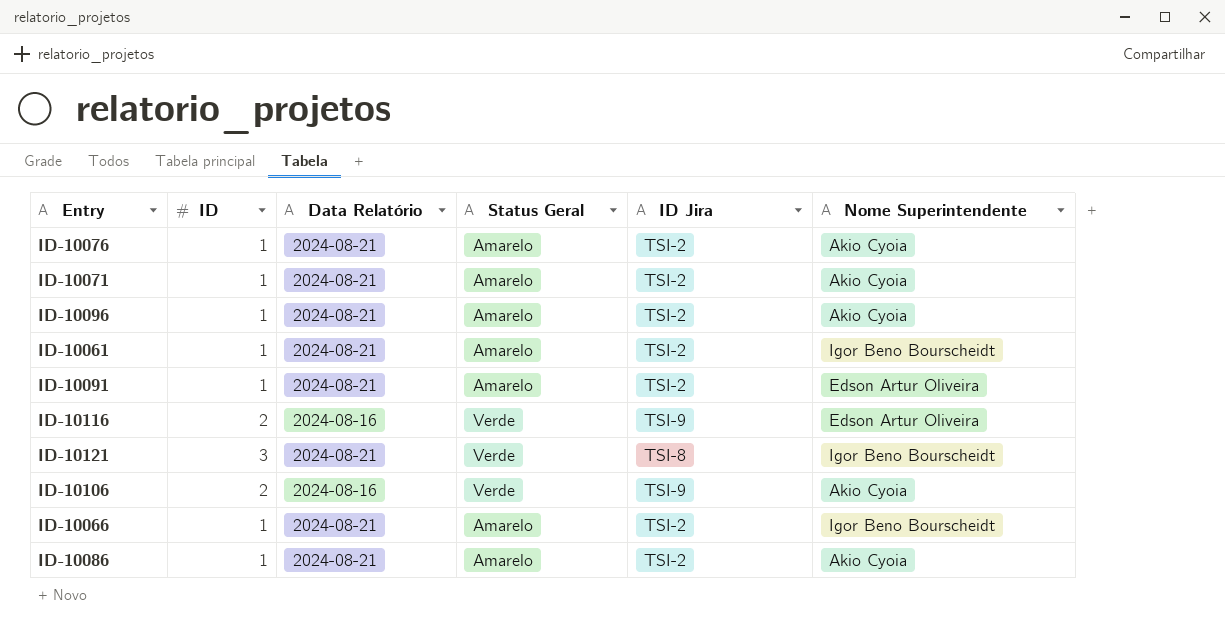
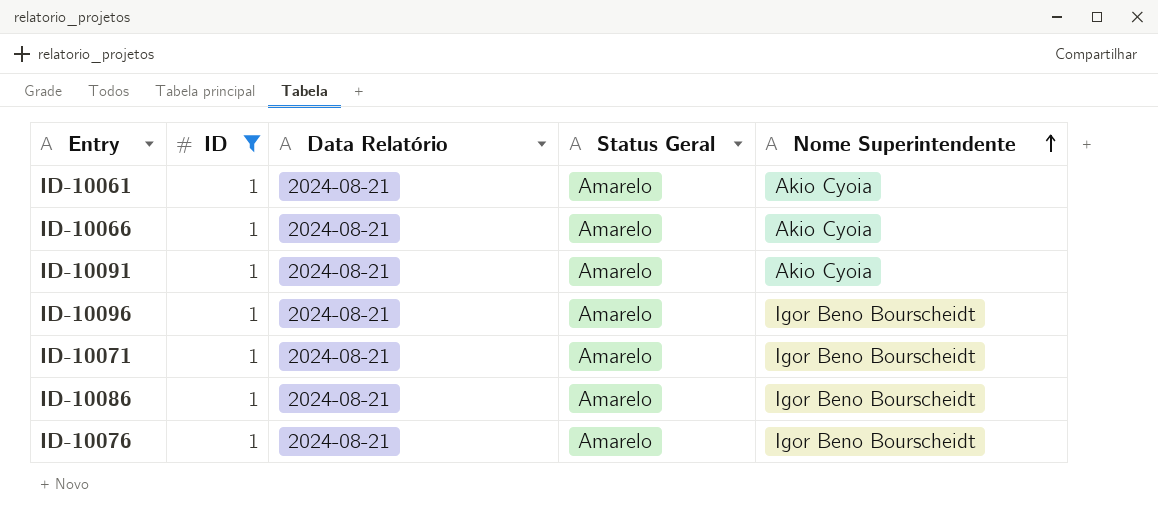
filter: none -> ID = 1
row order: none -> Nome Superintendente ascending
column ID Jira | position: 5 -> none
ID-10061 | Nome Superintendente: Igor Beno Bourscheidt -> Akio Cyoia
ID-10066 | Nome Superintendente: Igor Beno Bourscheidt -> Akio Cyoia
ID-10091 | Nome Superintendente: Edson Artur Oliveira -> Akio Cyoia
ID-10096 | Nome Superintendente: Akio Cyoia -> Igor Beno Bourscheidt
ID-10071 | Nome Superintendente: Akio Cyoia -> Igor Beno Bourscheidt
ID-10086 | Nome Superintendente: Akio Cyoia -> Igor Beno Bourscheidt
ID-10076 | Nome Superintendente: Akio Cyoia -> Igor Beno Bourscheidt

